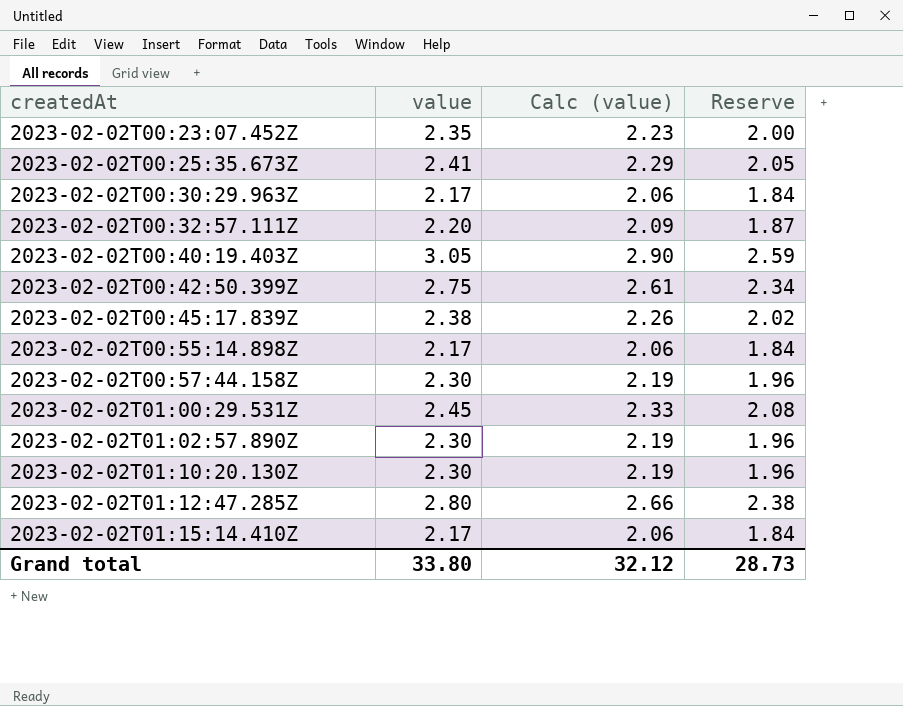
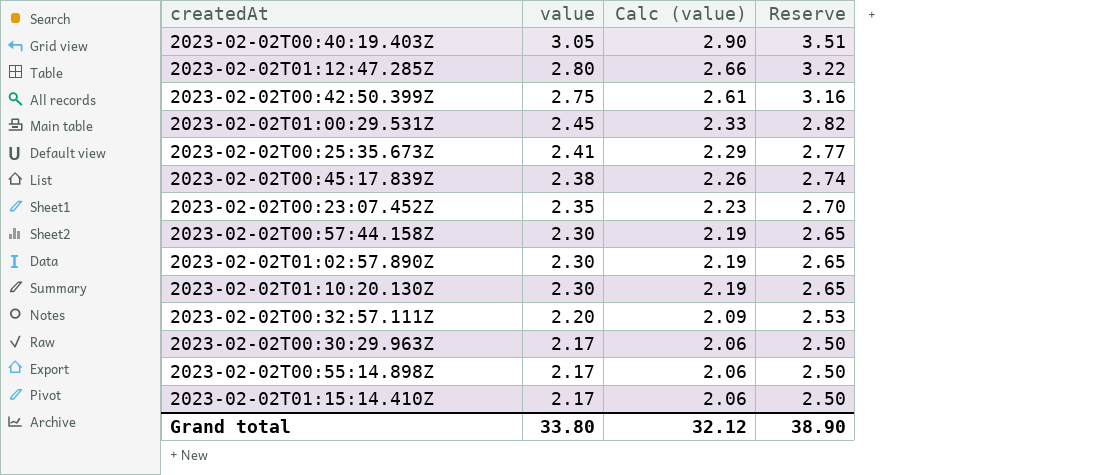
row order: createdAt ascending -> value descending
column Reserve | formula: [value] * 0.85 -> [value] * 1.15
Grand total | Reserve: 28.73 -> 38.90

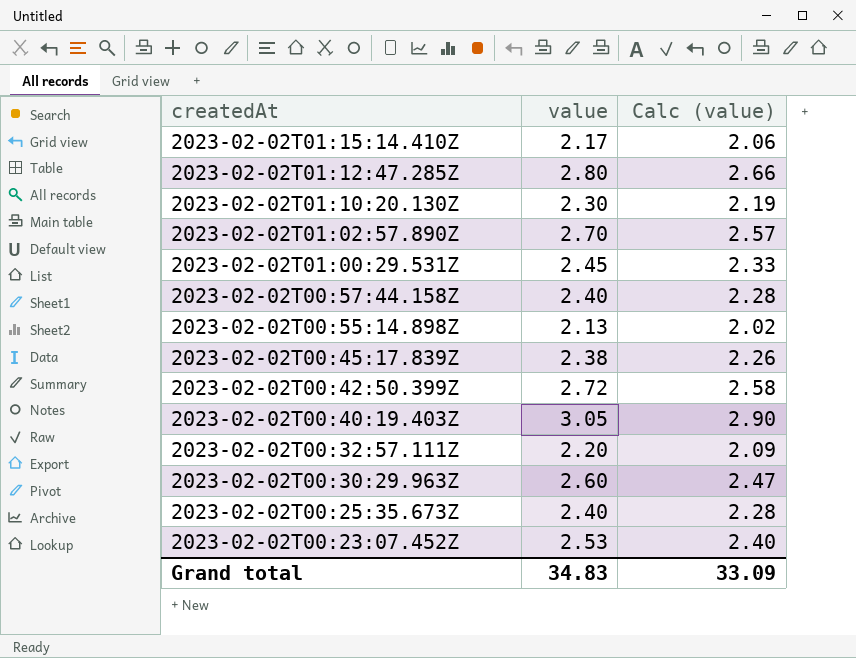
row order: value descending -> createdAt descending
column Reserve | formula: [value] * 1.15 -> none
2023-02-02T01:02:57.890Z | value: 2.30 -> 2.70
2023-02-02T01:02:57.890Z | Calc (value): 2.19 -> 2.57
2023-02-02T00:57:44.158Z | value: 2.30 -> 2.40
2023-02-02T00:57:44.158Z | Calc (value): 2.19 -> 2.28
2023-02-02T00:55:14.898Z | value: 2.17 -> 2.13
2023-02-02T00:55:14.898Z | Calc (value): 2.06 -> 2.02
2023-02-02T00:42:50.399Z | value: 2.75 -> 2.72
2023-02-02T00:42:50.399Z | Calc (value): 2.61 -> 2.58
2023-02-02T00:30:29.963Z | value: 2.17 -> 2.60
2023-02-02T00:30:29.963Z | Calc (value): 2.06 -> 2.47
2023-02-02T00:25:35.673Z | value: 2.41 -> 2.40
2023-02-02T00:25:35.673Z | Calc (value): 2.29 -> 2.28
2023-02-02T00:23:07.452Z | value: 2.35 -> 2.53
2023-02-02T00:23:07.452Z | Calc (value): 2.23 -> 2.40
Grand total | value: 33.80 -> 34.83
Grand total | Calc (value): 32.12 -> 33.09

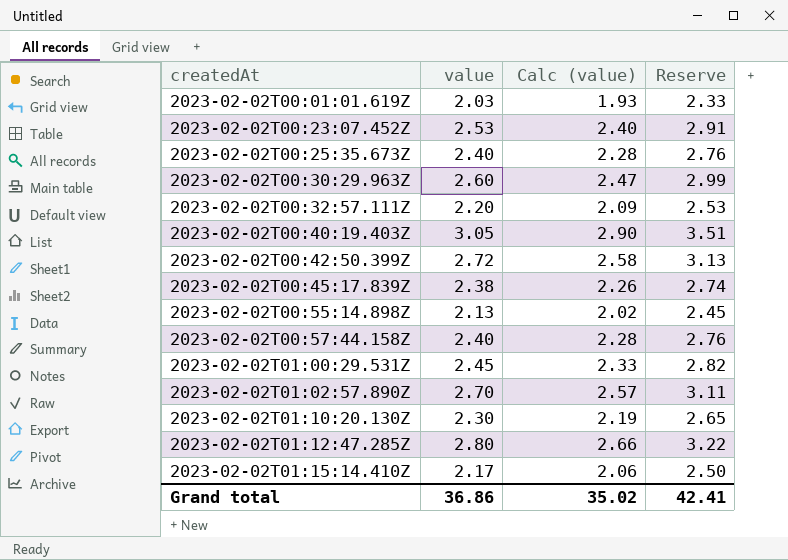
row order: createdAt descending -> createdAt ascending
column Reserve | formula: none -> [value] * 1.15
row 2023-02-02T00:01:01.619Z: none -> 2.03 | 1.93 | 2.33
Grand total | value: 34.83 -> 36.86
Grand total | Calc (value): 33.09 -> 35.02

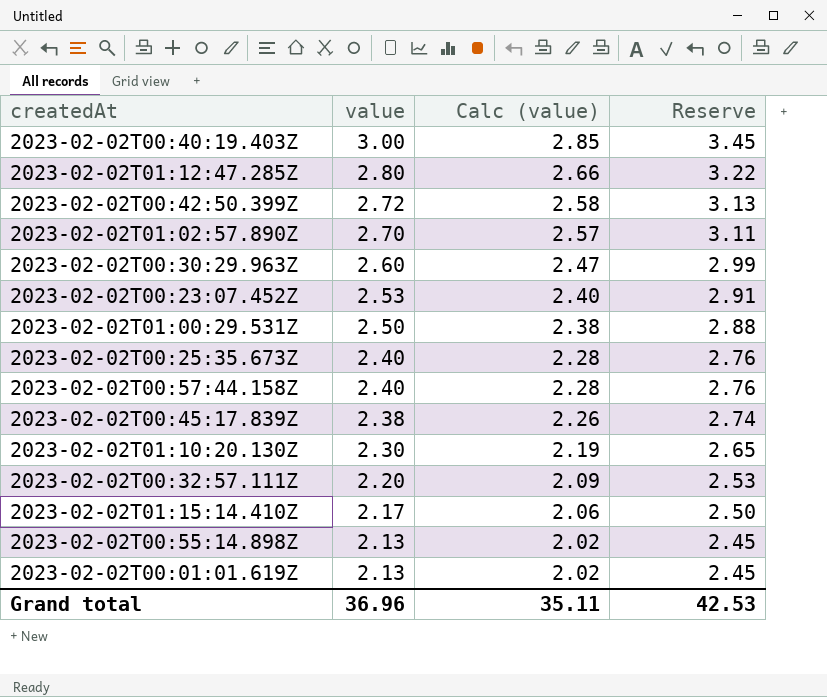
row order: createdAt ascending -> value descending
2023-02-02T00:40:19.403Z | value: 3.05 -> 3.00
2023-02-02T00:40:19.403Z | Calc (value): 2.90 -> 2.85
2023-02-02T00:40:19.403Z | Reserve: 3.51 -> 3.45
2023-02-02T01:00:29.531Z | value: 2.45 -> 2.50
2023-02-02T01:00:29.531Z | Calc (value): 2.33 -> 2.38
2023-02-02T01:00:29.531Z | Reserve: 2.82 -> 2.88
2023-02-02T00:01:01.619Z | value: 2.03 -> 2.13
2023-02-02T00:01:01.619Z | Calc (value): 1.93 -> 2.02
2023-02-02T00:01:01.619Z | Reserve: 2.33 -> 2.45
Grand total | value: 36.86 -> 36.96
Grand total | Calc (value): 35.02 -> 35.11
Grand total | Reserve: 42.41 -> 42.53

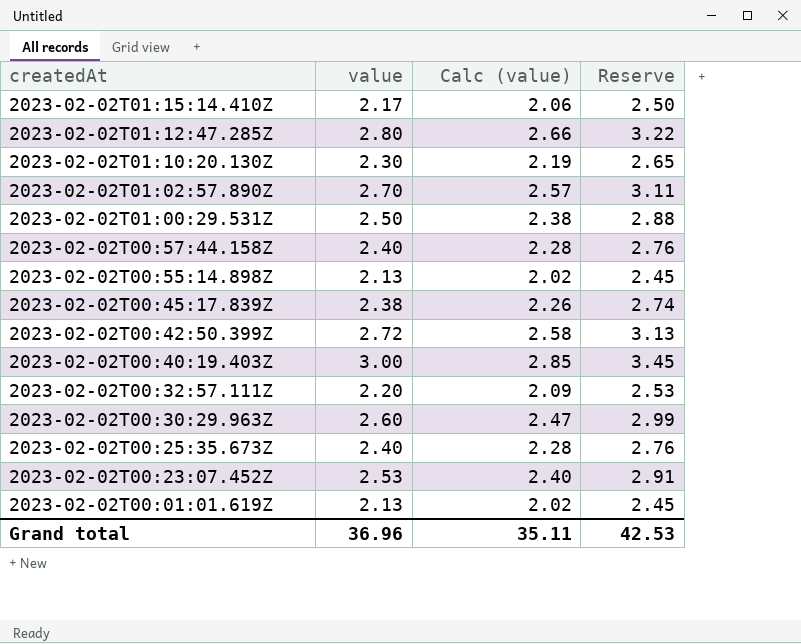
row order: value descending -> createdAt descending

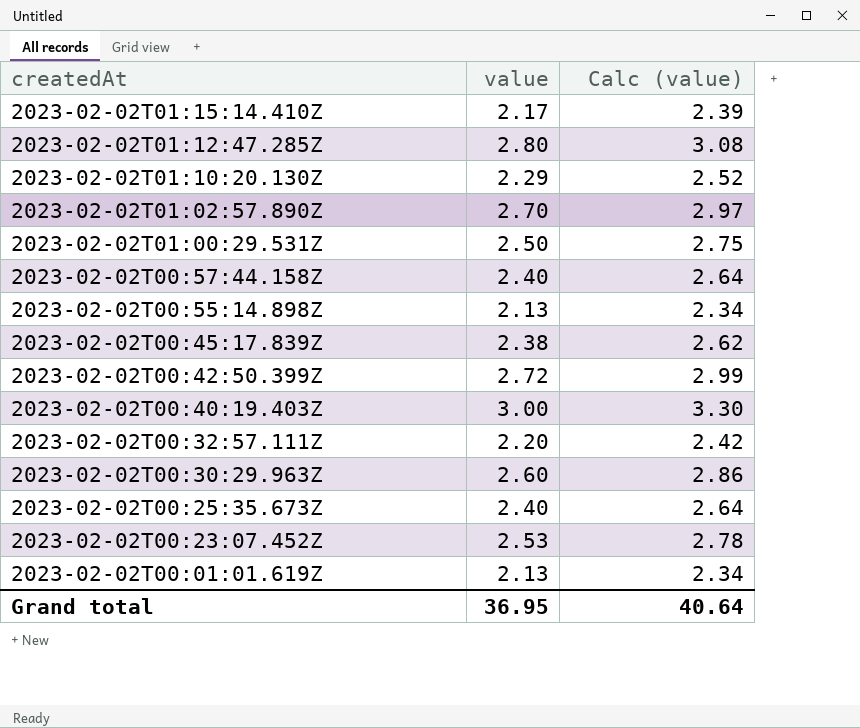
column Reserve | formula: [value] * 1.15 -> none
column Calc (value) | formula: [value] * 0.95 -> [value] * 1.1
2023-02-02T01:10:20.130Z | value: 2.30 -> 2.29
Grand total | value: 36.96 -> 36.95
Grand total | Calc (value): 35.11 -> 40.64

